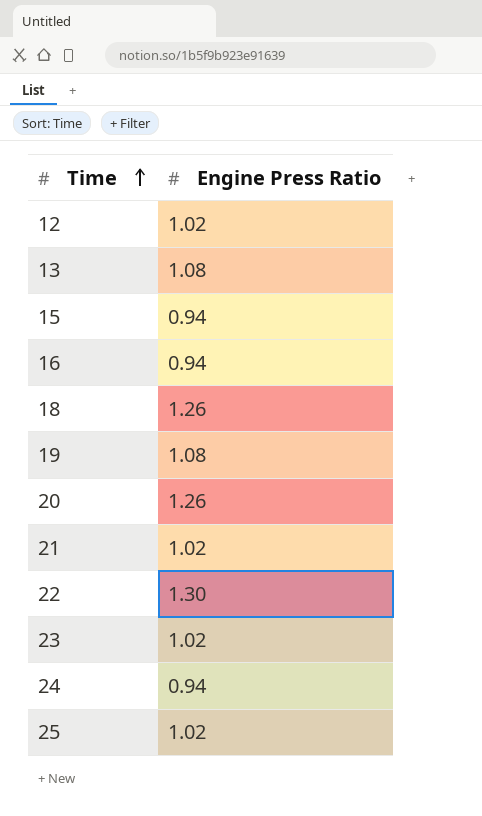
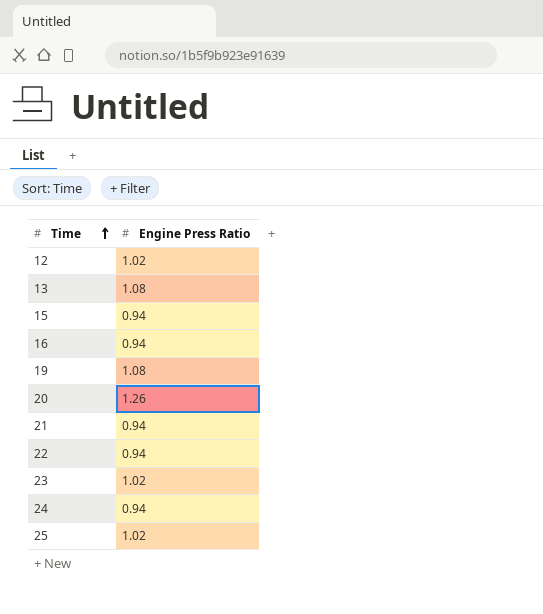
row 18: 1.26 -> none
21 | Engine Press Ratio: 1.02 -> 0.94
22 | Engine Press Ratio: 1.30 -> 0.94

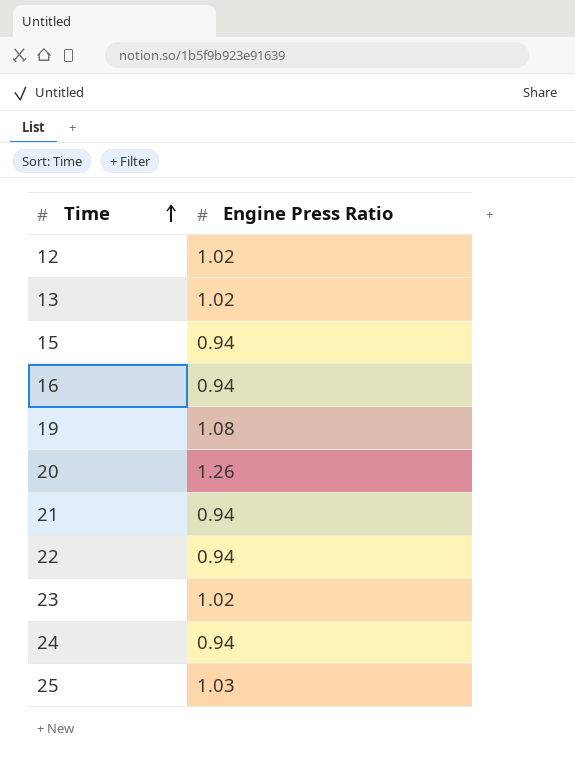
13 | Engine Press Ratio: 1.08 -> 1.02
25 | Engine Press Ratio: 1.02 -> 1.03

